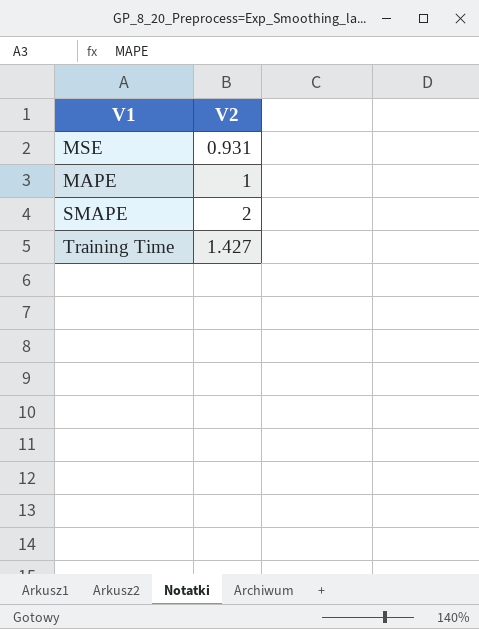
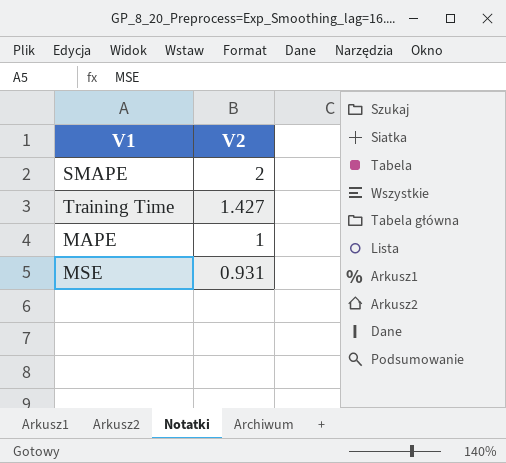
row order: none -> V2 descending

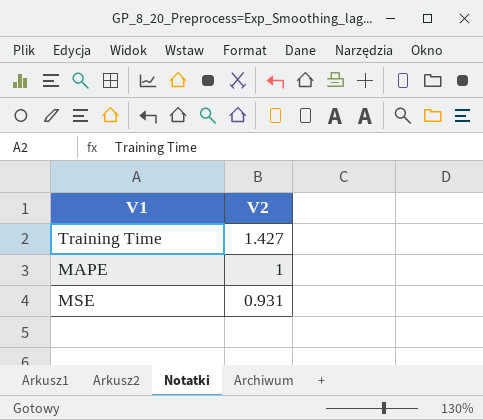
row SMAPE: 2 -> none

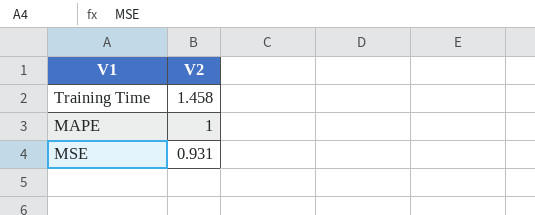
Training Time | V2: 1.427 -> 1.458

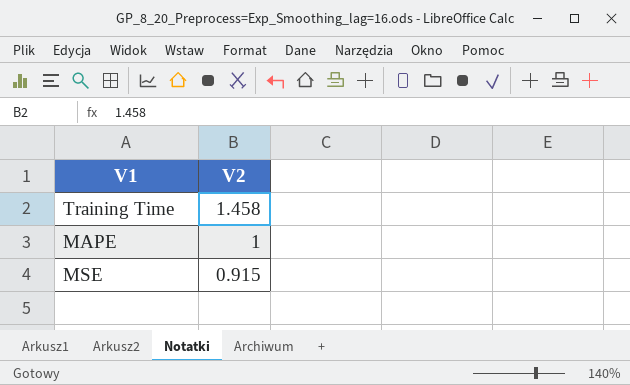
MSE | V2: 0.931 -> 0.915

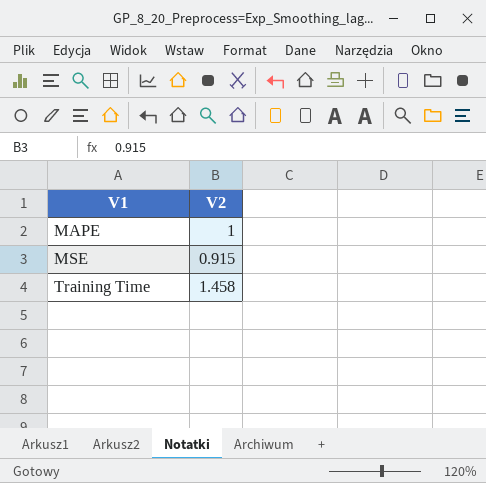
row order: V2 descending -> V1 ascending

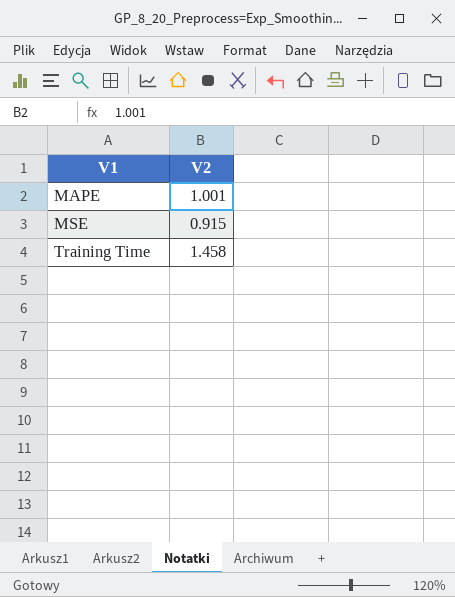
MAPE | V2: 1 -> 1.001

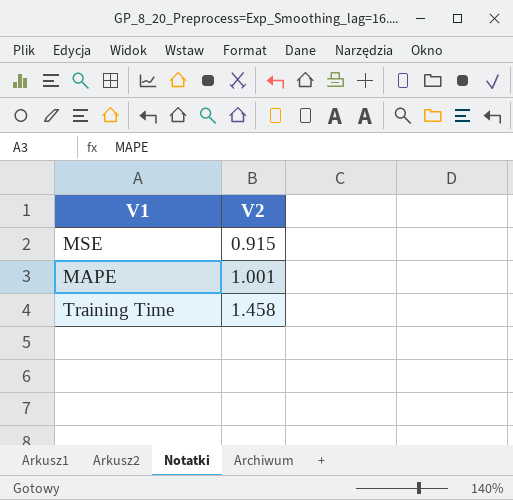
row order: V1 ascending -> V2 ascending

